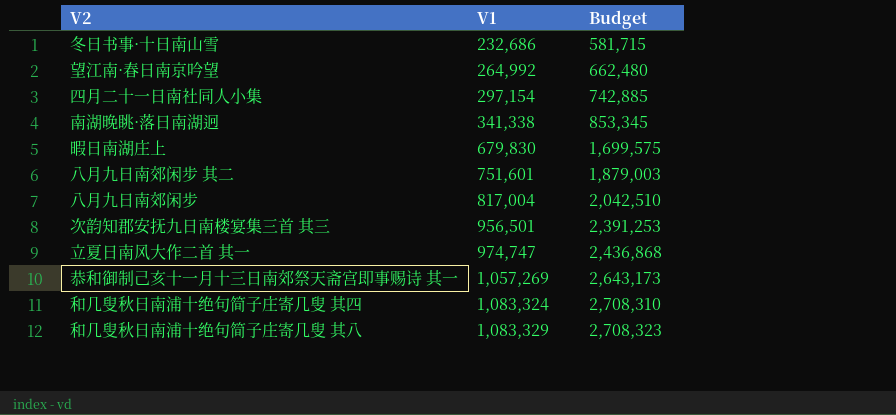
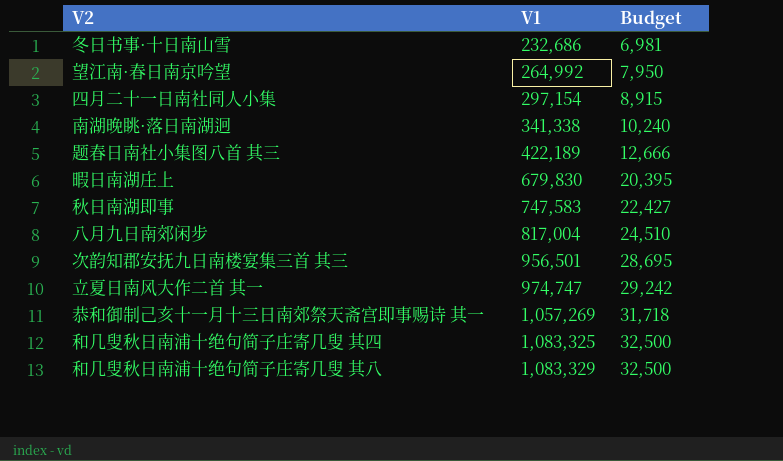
column Budget | formula: [V1] * 2.5 -> [V1] * 0.03
row 八月九日南郊闲步 其二: 751,601 | 1,879,003 -> none
row 题春日南社小集图八首 其三: none -> 422,189 | 12,666
row 秋日南湖即事: none -> 747,583 | 22,427
和几叟秋日南浦十绝句简子庄寄几叟 其四 | V1: 1,083,324 -> 1,083,325

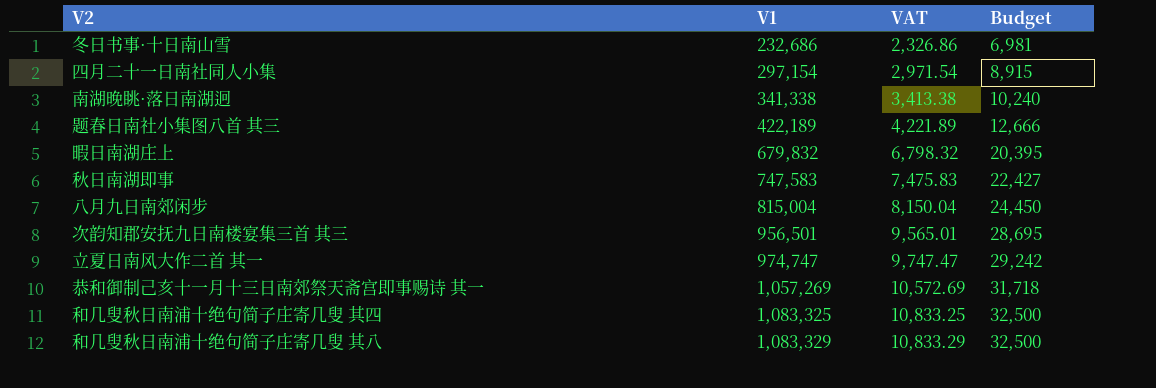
column VAT | formula: none -> [V1] * 0.01
row 望江南·春日南京吟望: 264,992 | 7,950 -> none
暇日南湖庄上 | V1: 679,830 -> 679,832
八月九日南郊闲步 | V1: 817,004 -> 815,004
八月九日南郊闲步 | Budget: 24,510 -> 24,450

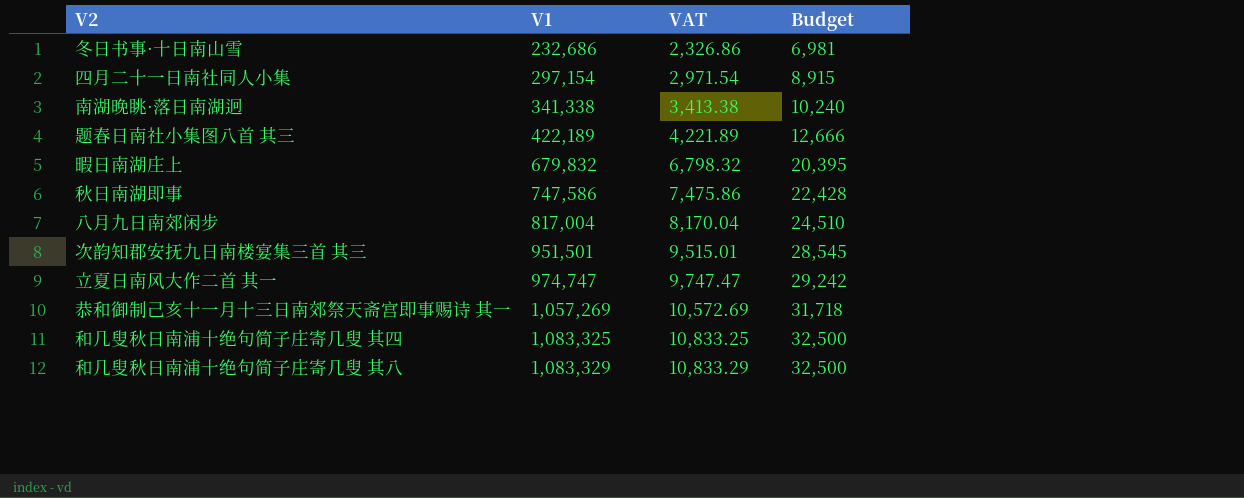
秋日南湖即事 | V1: 747,583 -> 747,586
秋日南湖即事 | VAT: 7,475.83 -> 7,475.86
秋日南湖即事 | Budget: 22,427 -> 22,428
八月九日南郊闲步 | V1: 815,004 -> 817,004
八月九日南郊闲步 | VAT: 8,150.04 -> 8,170.04
八月九日南郊闲步 | Budget: 24,450 -> 24,510
次韵知郡安抚九日南楼宴集三首 其三 | V1: 956,501 -> 951,501
次韵知郡安抚九日南楼宴集三首 其三 | VAT: 9,565.01 -> 9,515.01
次韵知郡安抚九日南楼宴集三首 其三 | Budget: 28,695 -> 28,545

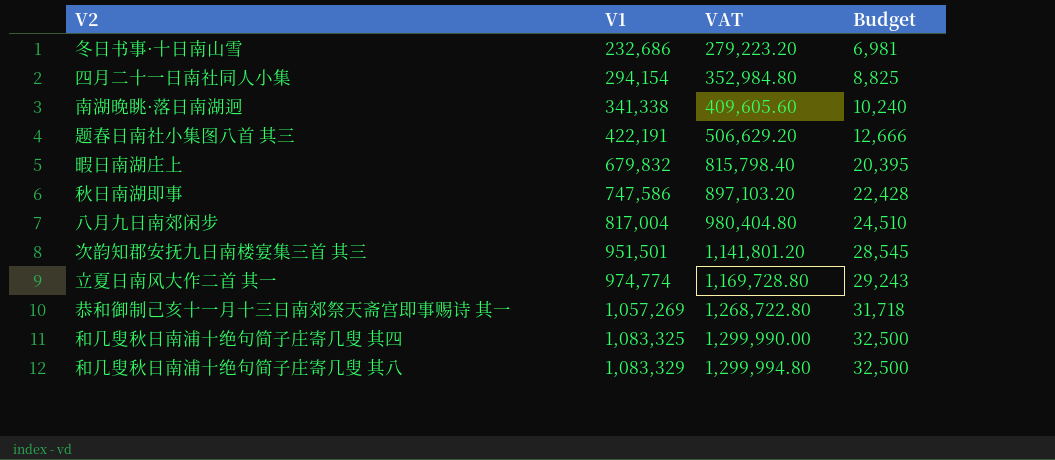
column VAT | formula: [V1] * 0.01 -> [V1] * 1.2
四月二十一日南社同人小集 | V1: 297,154 -> 294,154
四月二十一日南社同人小集 | Budget: 8,915 -> 8,825
题春日南社小集图八首 其三 | V1: 422,189 -> 422,191
立夏日南风大作二首 其一 | V1: 974,747 -> 974,774
立夏日南风大作二首 其一 | Budget: 29,242 -> 29,243

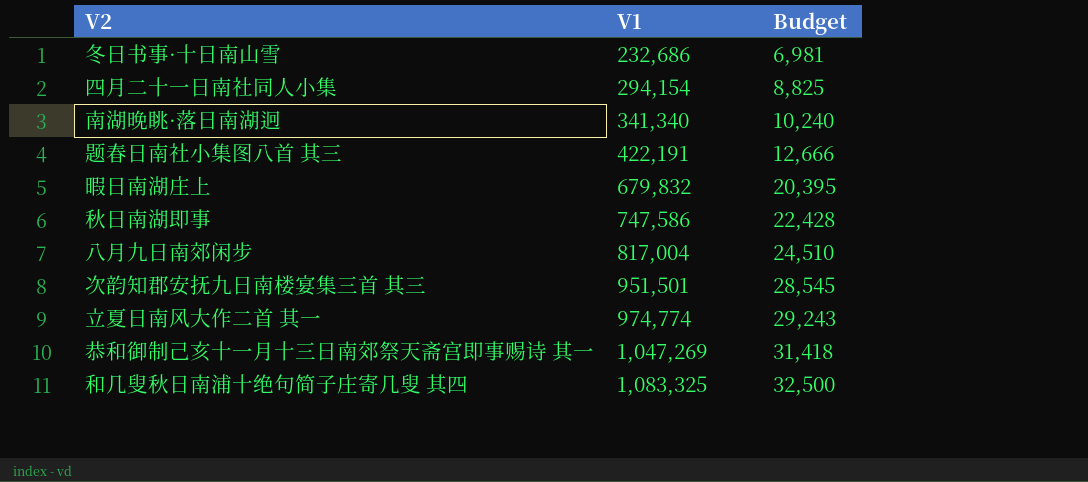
column VAT | formula: [V1] * 1.2 -> none
row 和几叟秋日南浦十绝句简子庄寄几叟 其八: 1,083,329 | 1,299,994.80 | 32,500 -> none
南湖晚眺·落日南湖迥 | V1: 341,338 -> 341,340
恭和御制己亥十一月十三日南郊祭天斋宫即事赐诗 其一 | V1: 1,057,269 -> 1,047,269
恭和御制己亥十一月十三日南郊祭天斋宫即事赐诗 其一 | Budget: 31,718 -> 31,418

